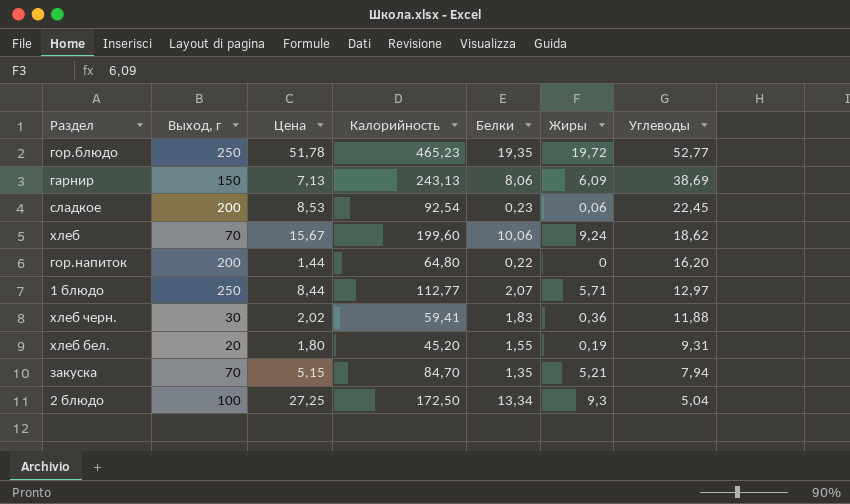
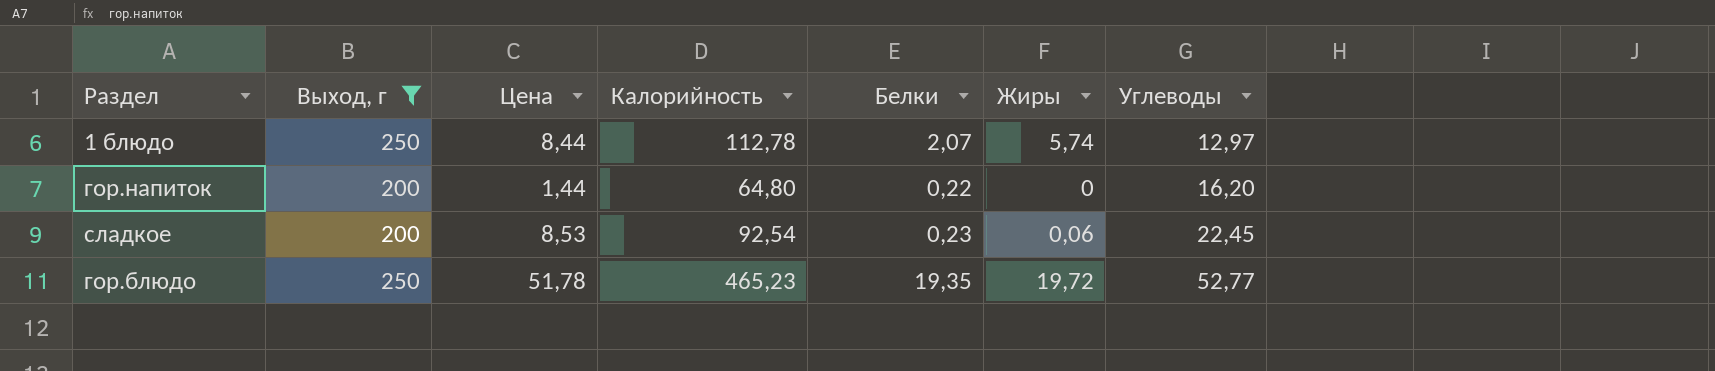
filter: none -> Выход, г >= 200
row order: Углеводы descending -> Углеводы ascending
1 блюдо | Калорийность: 112,77 -> 112,78
1 блюдо | Жиры: 5,71 -> 5,74

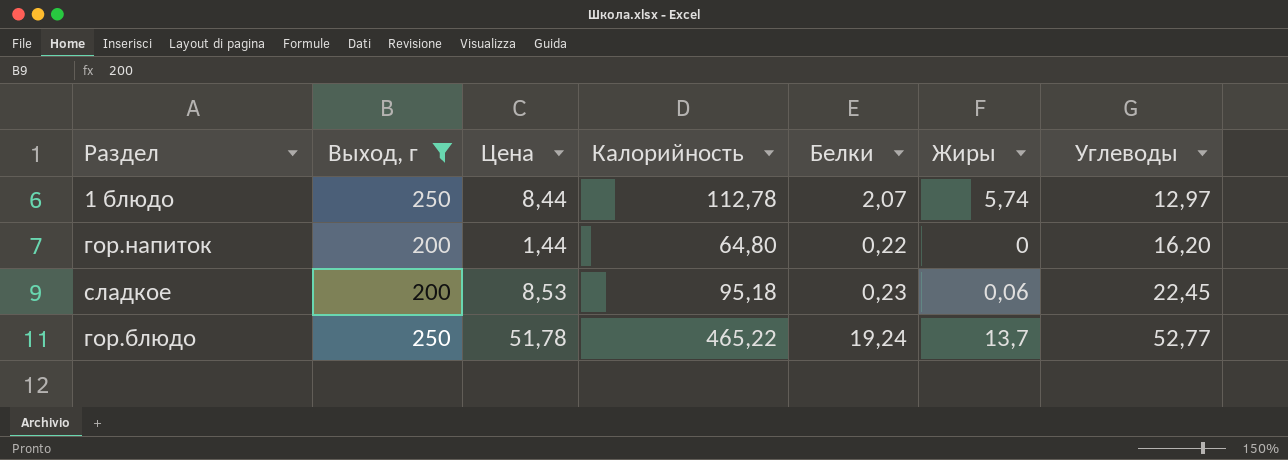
сладкое | Калорийность: 92,54 -> 95,18
гор.блюдо | Калорийность: 465,23 -> 465,22
гор.блюдо | Белки: 19,35 -> 19,24
гор.блюдо | Жиры: 19,72 -> 13,7

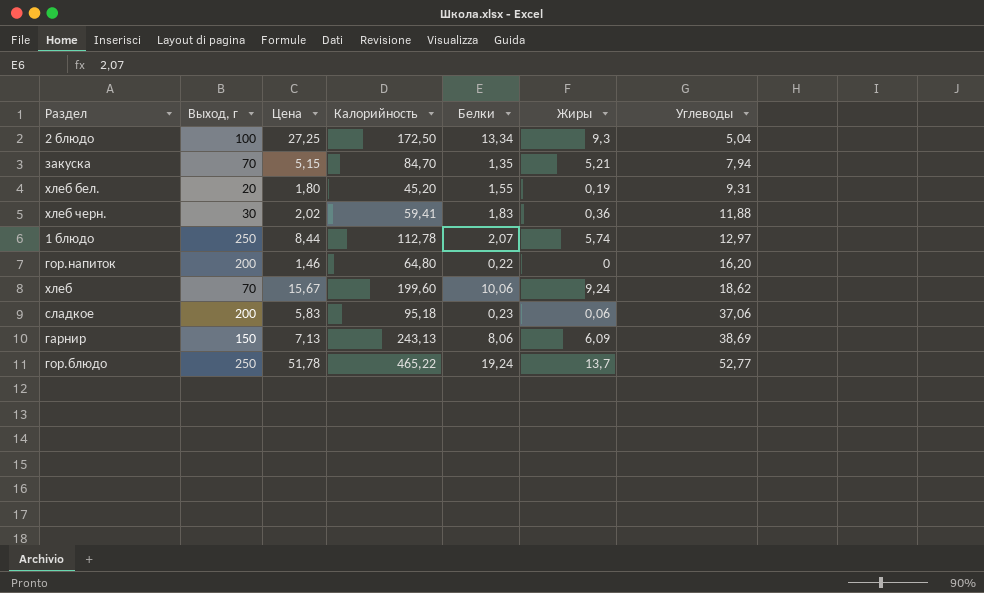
filter: Выход, г >= 200 -> none
гор.напиток | Цена: 1,44 -> 1,46
сладкое | Цена: 8,53 -> 5,83
сладкое | Углеводы: 22,45 -> 37,06

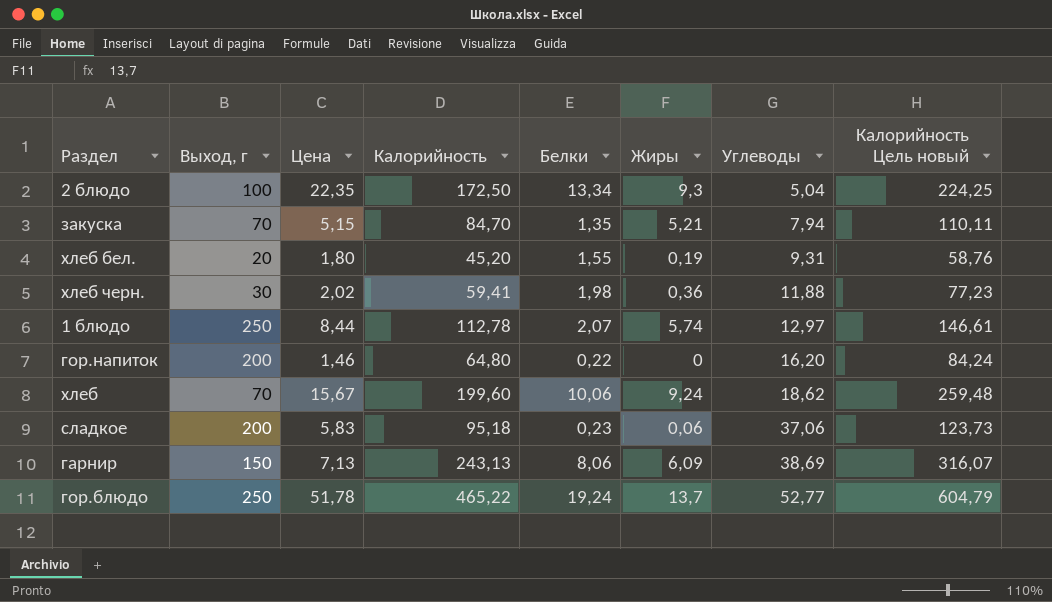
column Калорийность Цель новый | formula: none -> [Калорийность] * 1,3
2 блюдо | Цена: 27,25 -> 22,35
хлеб черн. | Белки: 1,83 -> 1,98

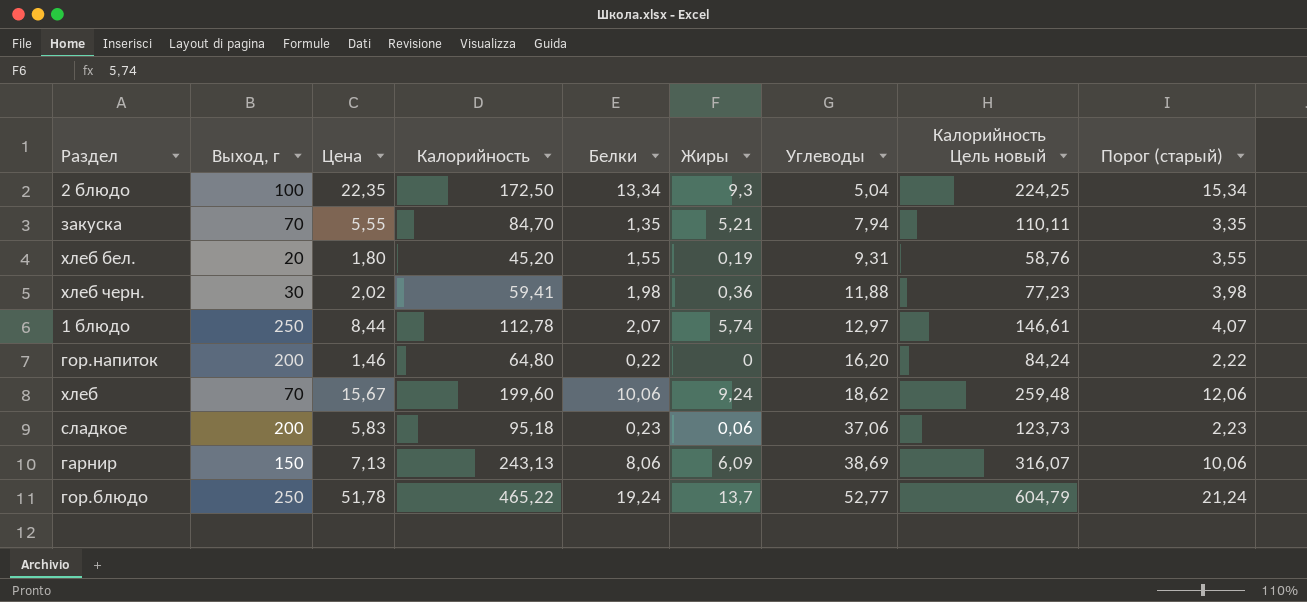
column Порог (старый) | formula: none -> [Белки] + 2
закуска | Цена: 5,15 -> 5,55

